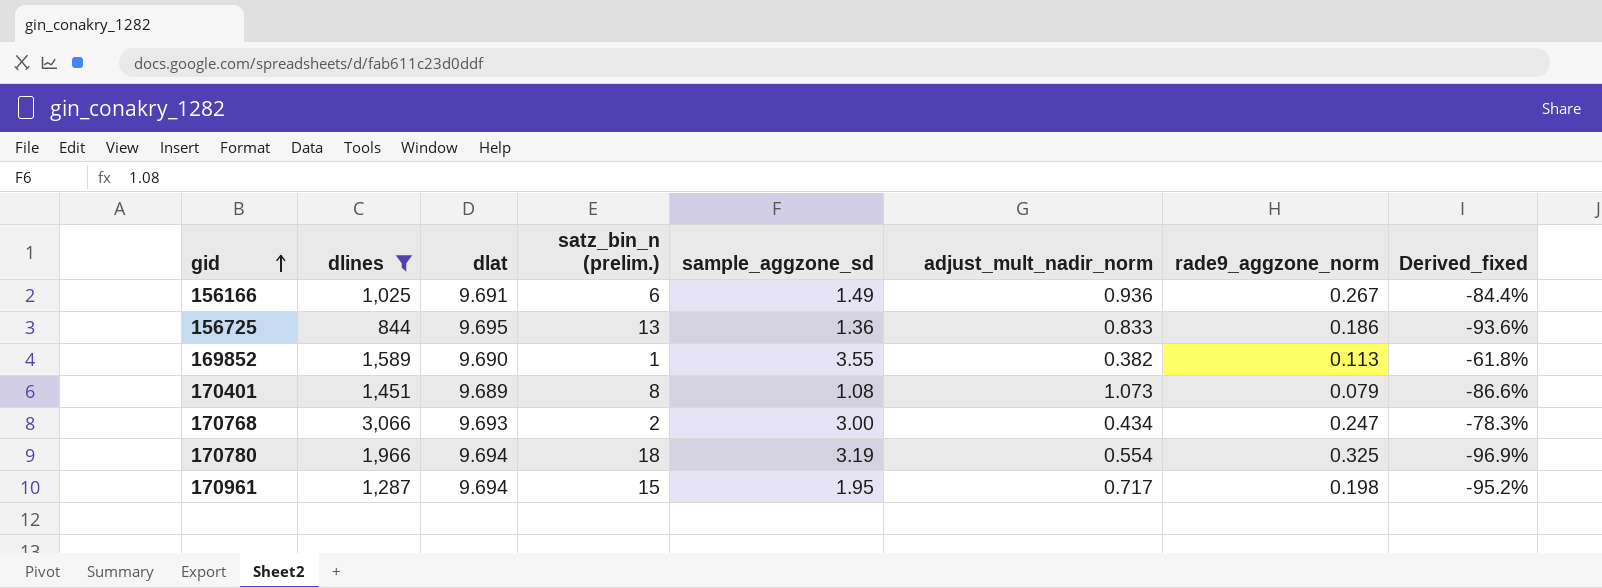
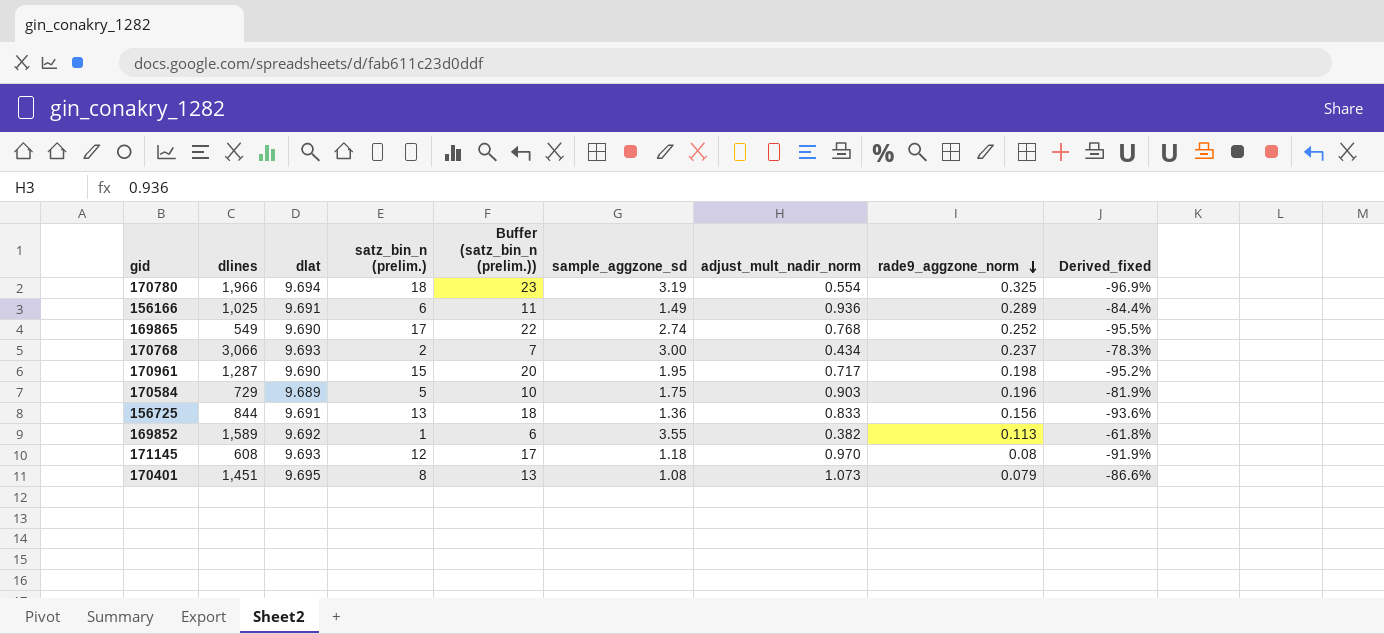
filter: dlines >= 844 -> none
row order: gid ascending -> rade9_aggzone_norm descending
column Buffer (satz_bin_n (prelim.)) | formula: none -> [satz_bin_n (prelim.)] + 5
156166 | rade9_aggzone_norm: 0.267 -> 0.289
170768 | rade9_aggzone_norm: 0.247 -> 0.237
170961 | dlat: 9.694 -> 9.690
156725 | dlat: 9.695 -> 9.691
156725 | rade9_aggzone_norm: 0.186 -> 0.156
169852 | dlat: 9.690 -> 9.692
170401 | dlat: 9.689 -> 9.695

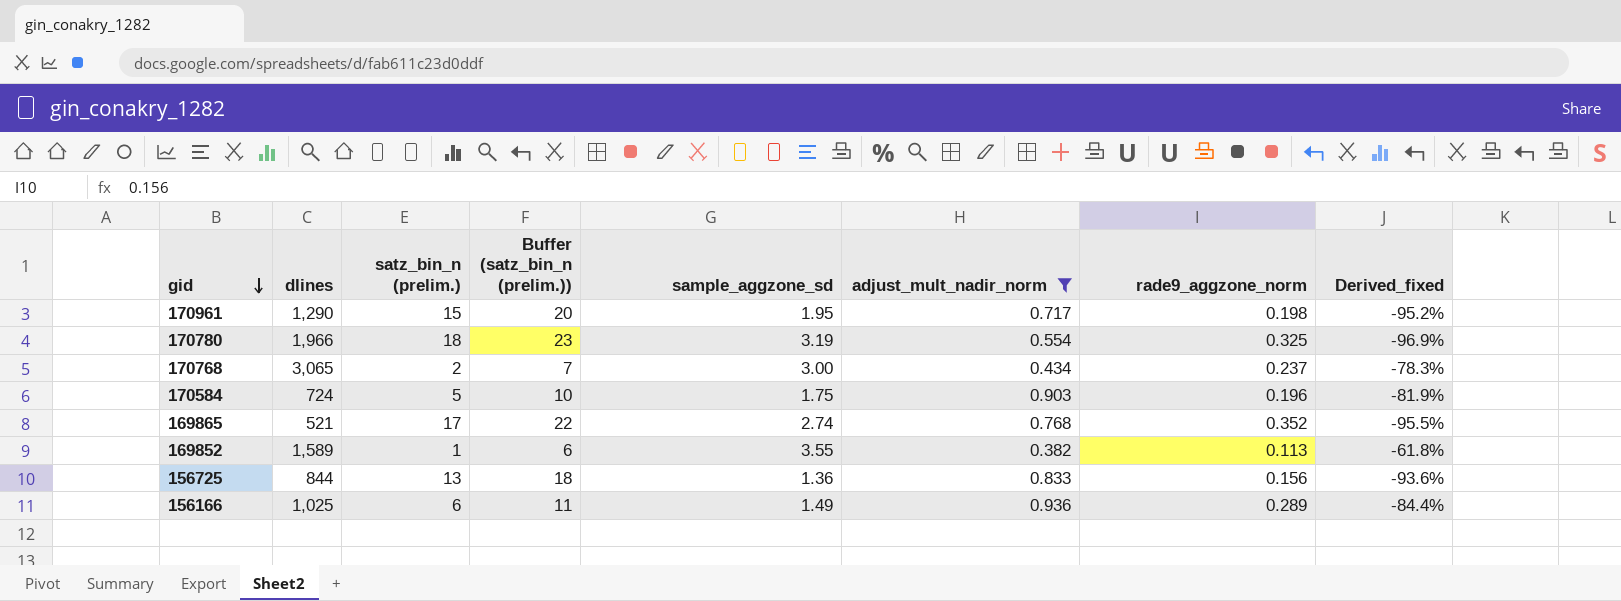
filter: none -> adjust_mult_nadir_norm <= 0.936
row order: rade9_aggzone_norm descending -> gid descending
column dlat | position: 3 -> none
170961 | dlines: 1,287 -> 1,290
170768 | dlines: 3,066 -> 3,065
170584 | dlines: 729 -> 724
169865 | dlines: 549 -> 521
169865 | rade9_aggzone_norm: 0.252 -> 0.352

